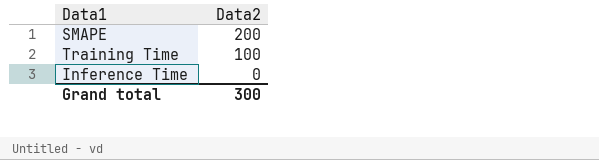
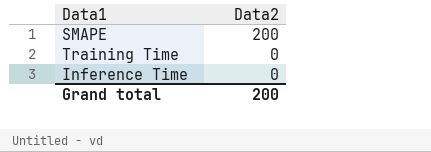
Training Time | Data2: 100 -> 0
Grand total | Data2: 300 -> 200

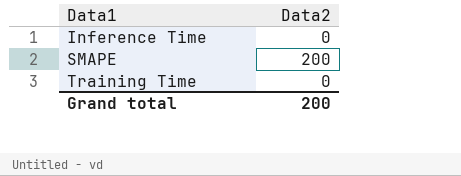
row order: Data2 descending -> Data1 ascending

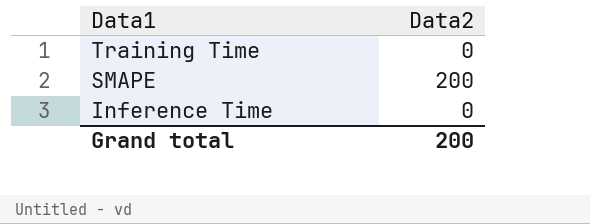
row order: Data1 ascending -> Data1 descending

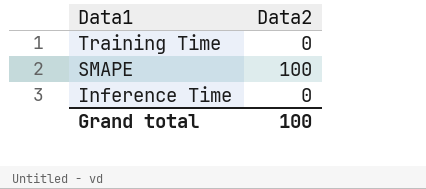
SMAPE | Data2: 200 -> 100
Grand total | Data2: 200 -> 100

